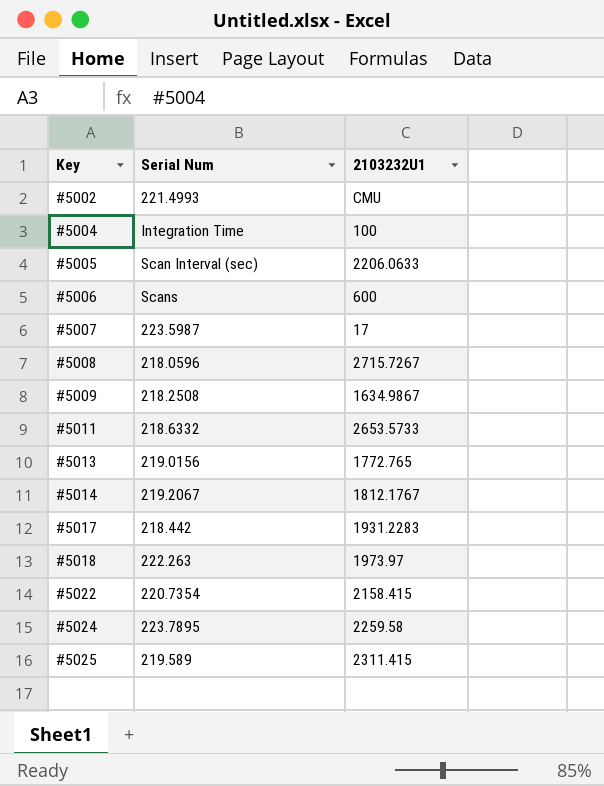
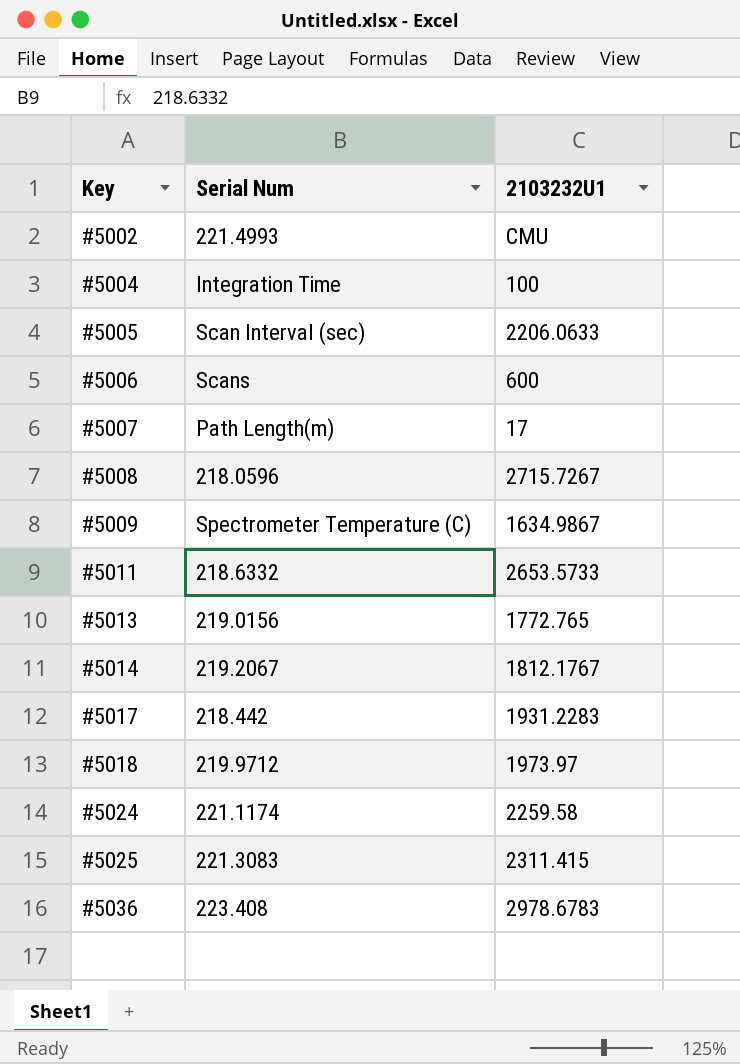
row #5022: 220.7354 | 2158.415 -> none
#5007 | Serial Num: 223.5987 -> Path Length(m)
#5009 | Serial Num: 218.2508 -> Spectrometer Temperature (C)
#5018 | Serial Num: 222.263 -> 219.9712
#5024 | Serial Num: 223.7895 -> 221.1174
#5025 | Serial Num: 219.589 -> 221.3083
row #5036: none -> 223.408 | 2978.6783

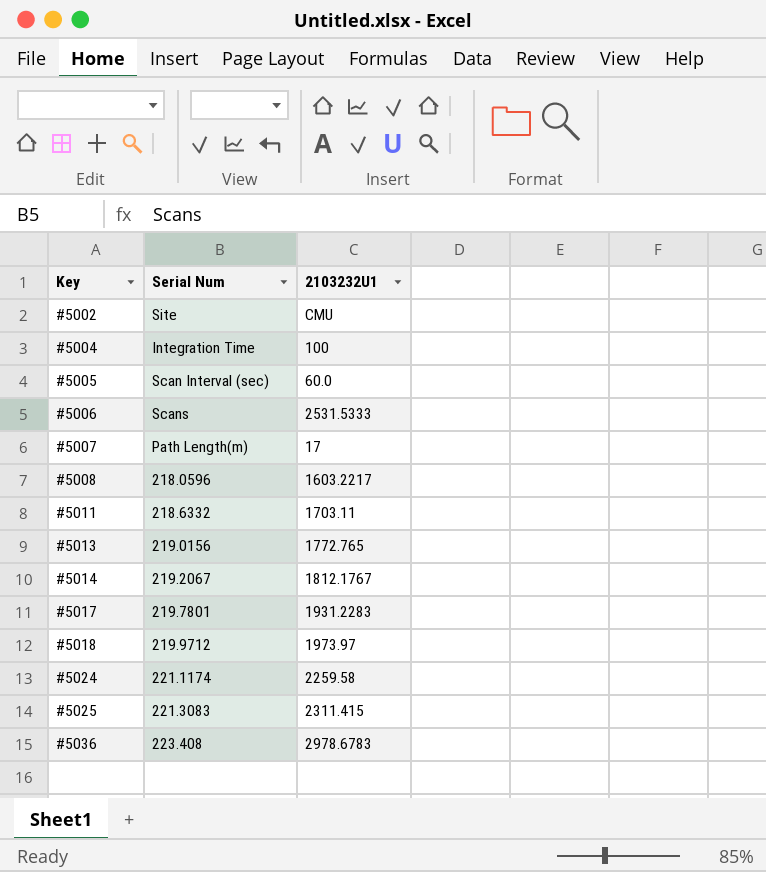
row #5009: Spectrometer Temperature (C) | 1634.9867 -> none
#5002 | Serial Num: 221.4993 -> Site
#5005 | 2103232U1: 2206.0633 -> 60.0
#5006 | 2103232U1: 600 -> 2531.5333
#5008 | 2103232U1: 2715.7267 -> 1603.2217
#5011 | 2103232U1: 2653.5733 -> 1703.11
#5017 | Serial Num: 218.442 -> 219.7801

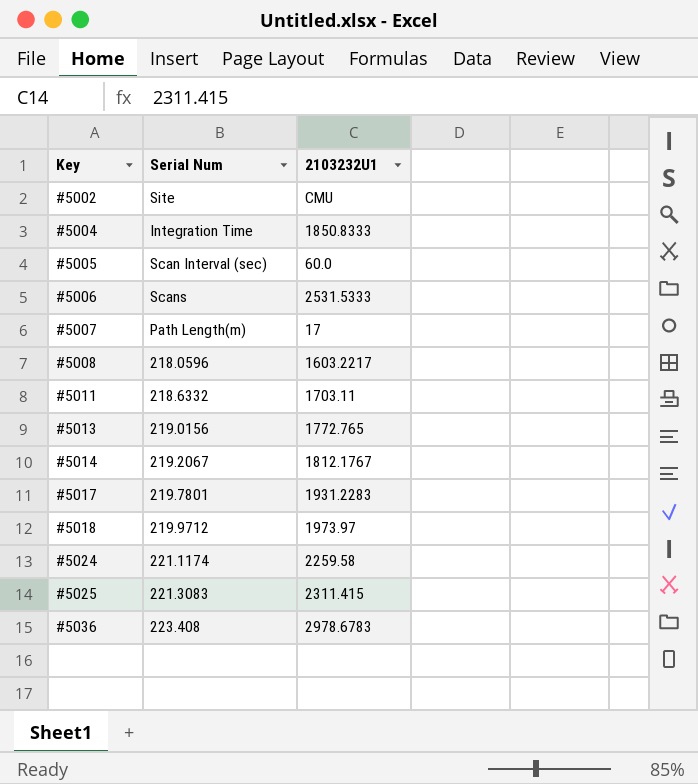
#5004 | 2103232U1: 100 -> 1850.8333

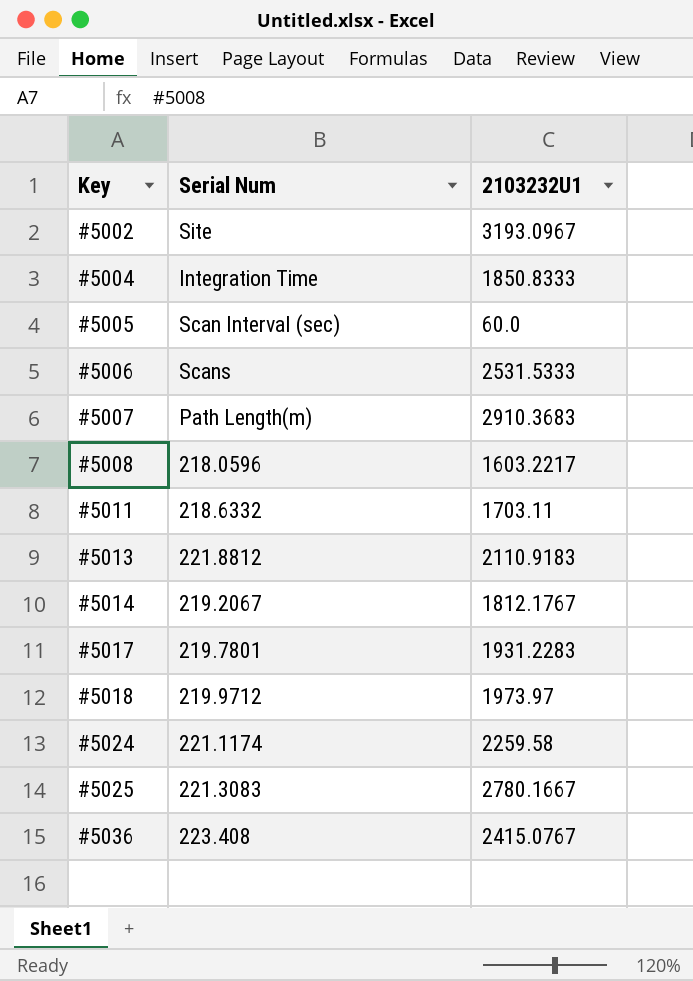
#5002 | 2103232U1: CMU -> 3193.0967
#5007 | 2103232U1: 17 -> 2910.3683
#5013 | Serial Num: 219.0156 -> 221.8812
#5013 | 2103232U1: 1772.765 -> 2110.9183
#5025 | 2103232U1: 2311.415 -> 2780.1667
#5036 | 2103232U1: 2978.6783 -> 2415.0767

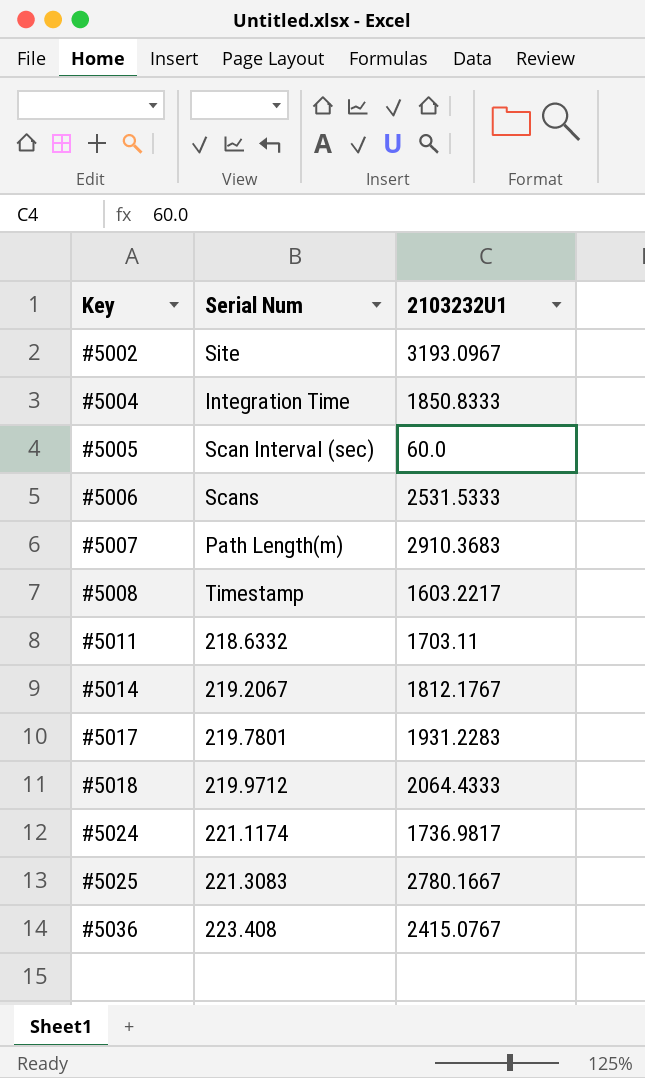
row #5013: 221.8812 | 2110.9183 -> none
#5008 | Serial Num: 218.0596 -> Timestamp
#5018 | 2103232U1: 1973.97 -> 2064.4333
#5024 | 2103232U1: 2259.58 -> 1736.9817

